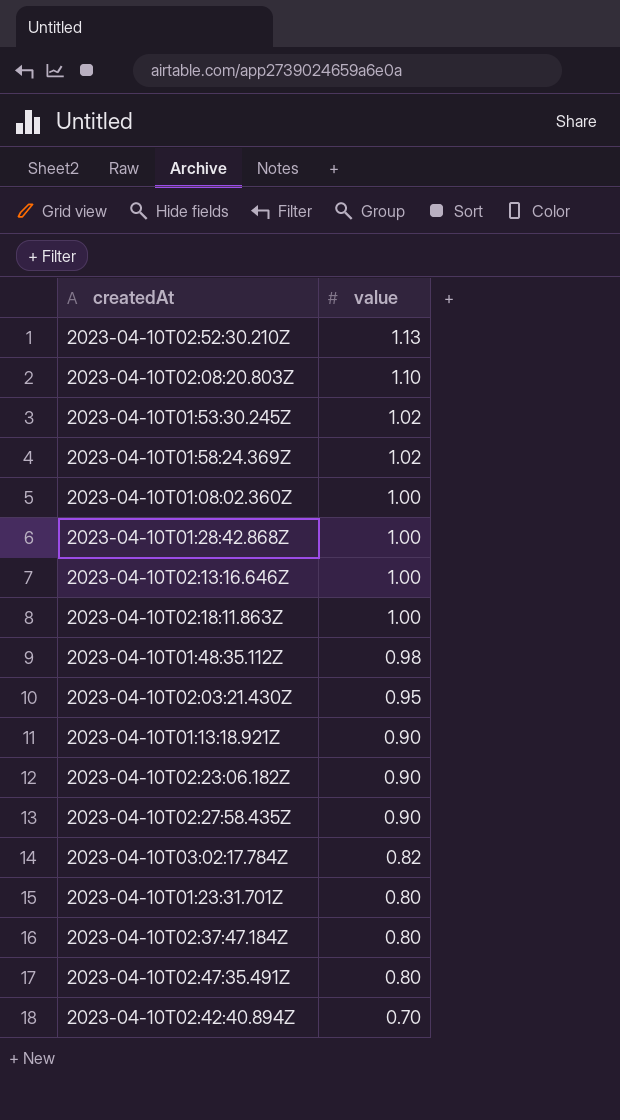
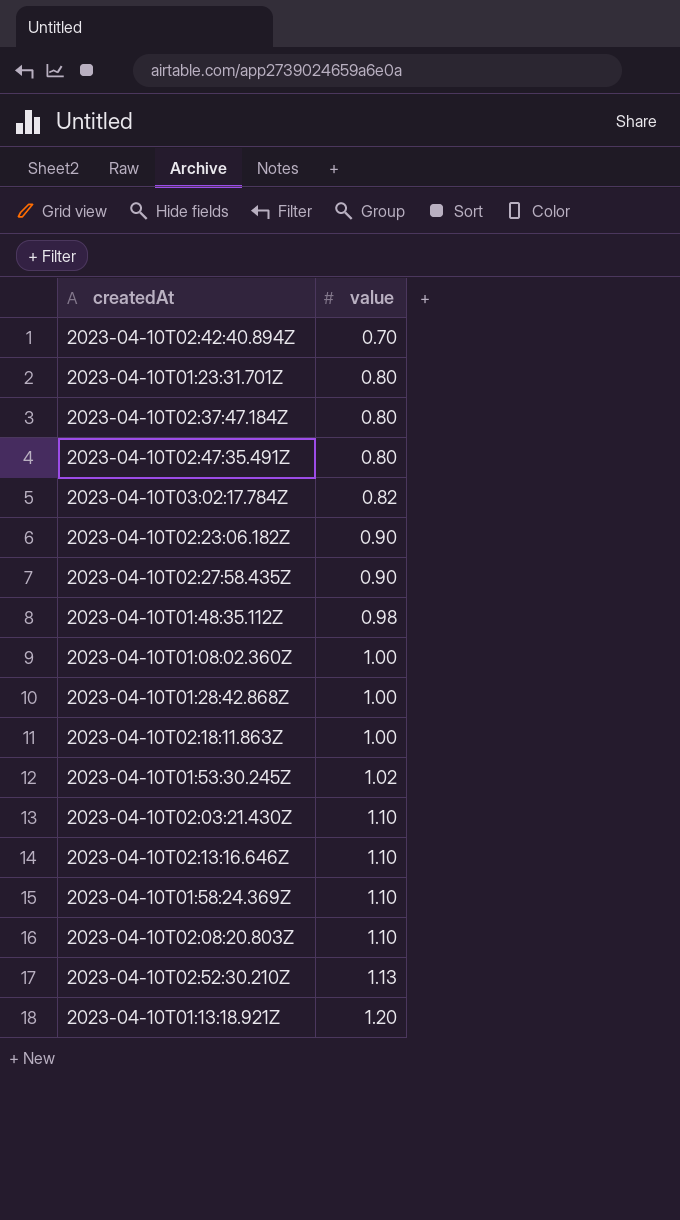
row order: value descending -> value ascending
2023-04-10T02:03:21.430Z | value: 0.95 -> 1.10
2023-04-10T02:13:16.646Z | value: 1.00 -> 1.10
2023-04-10T01:58:24.369Z | value: 1.02 -> 1.10
2023-04-10T01:13:18.921Z | value: 0.90 -> 1.20

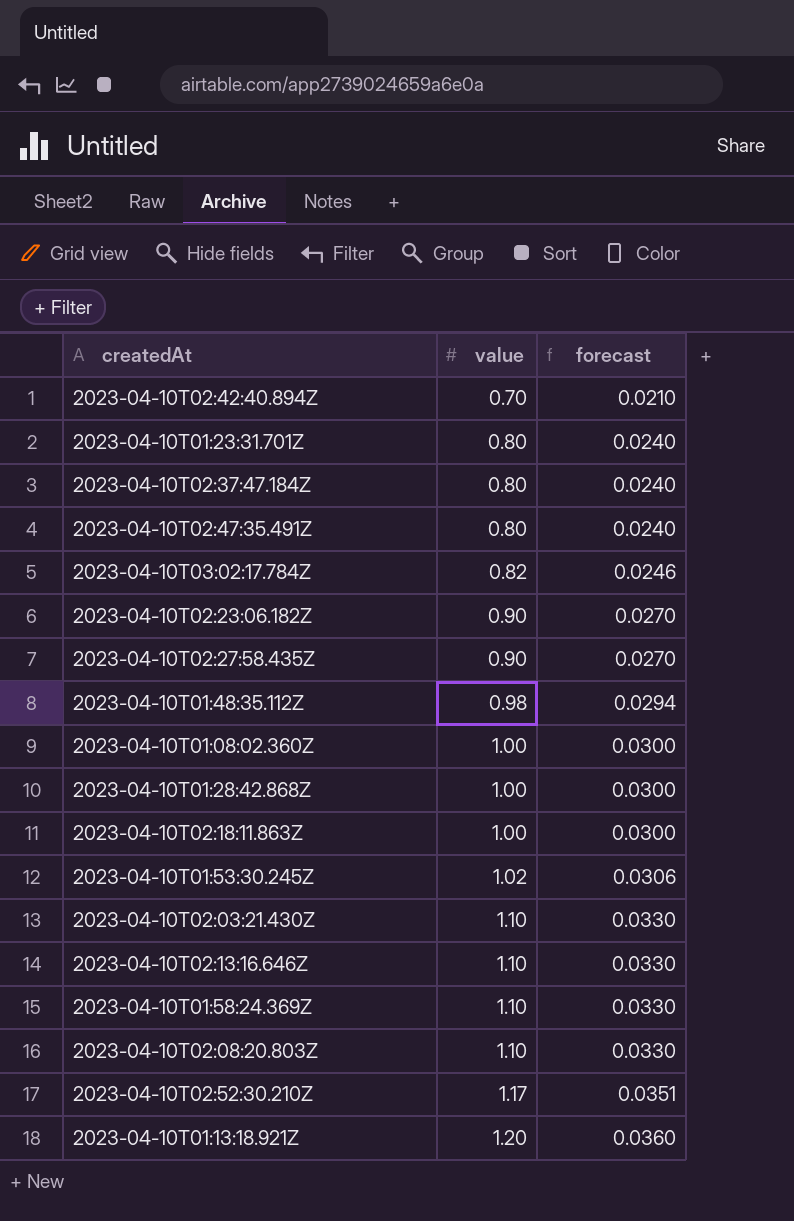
column forecast | formula: none -> [value] * 0.03
2023-04-10T02:52:30.210Z | value: 1.13 -> 1.17

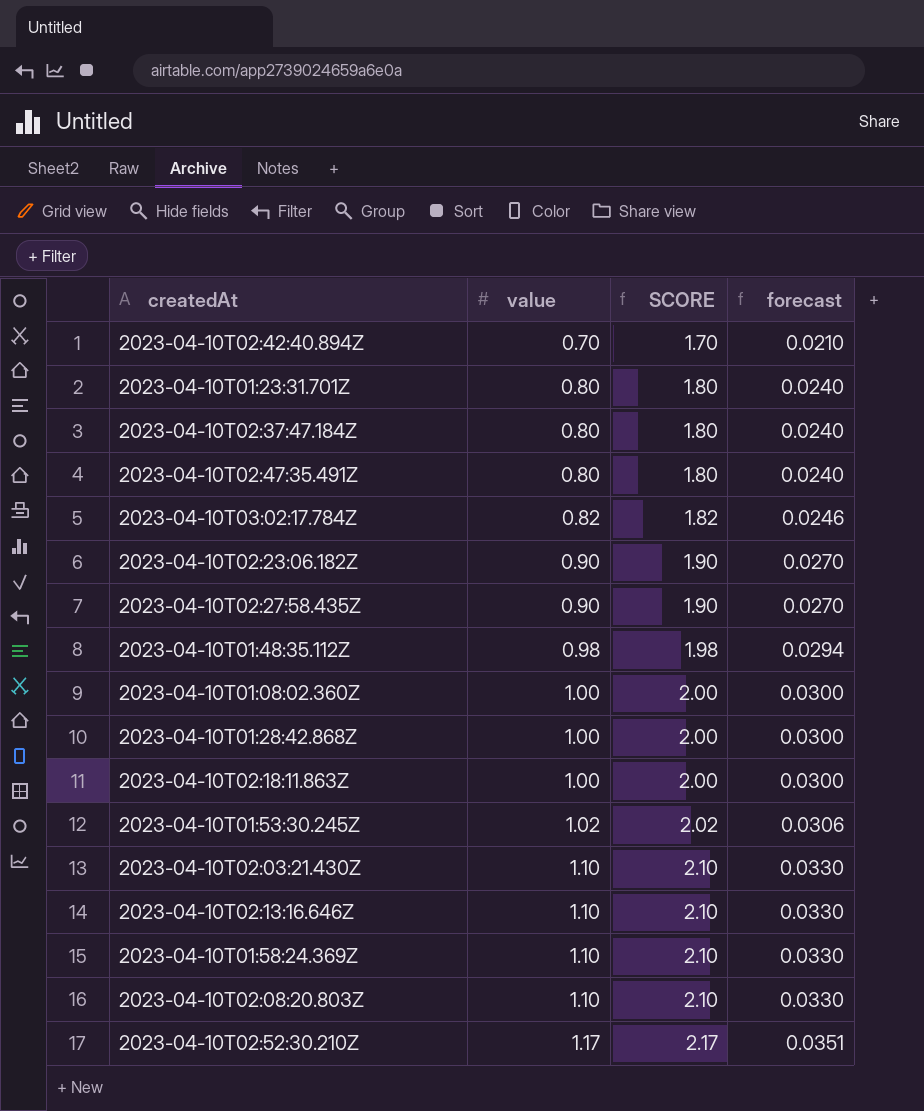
column SCORE | formula: none -> [value] + 1
row 2023-04-10T01:13:18.921Z: 1.20 | 0.0360 -> none

